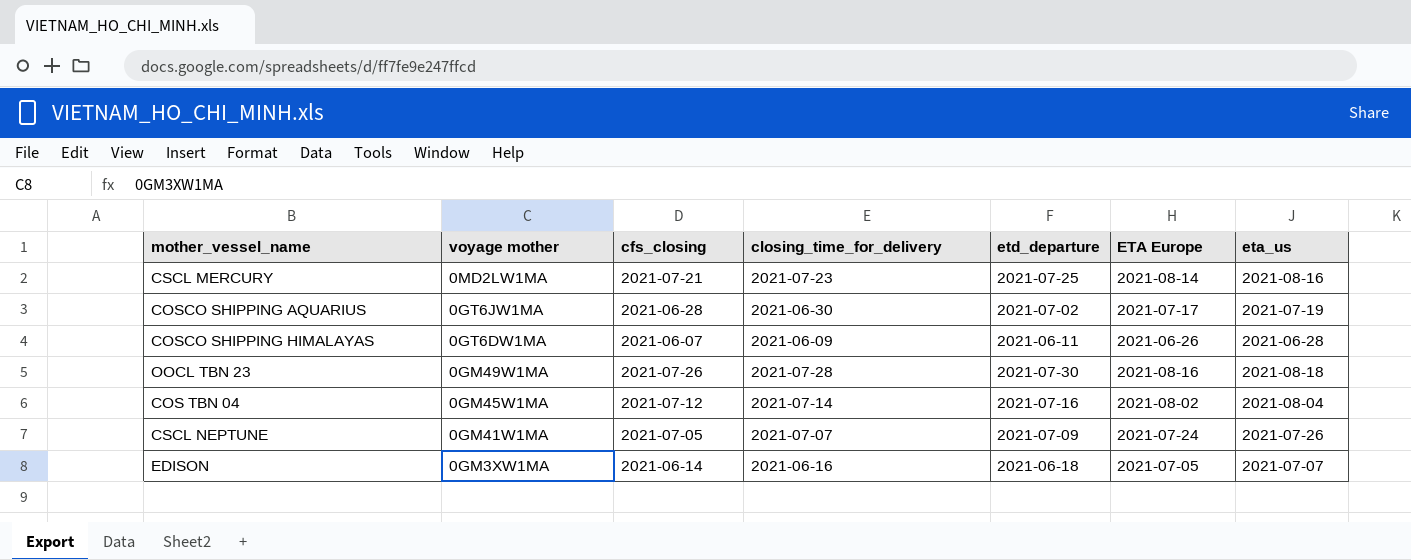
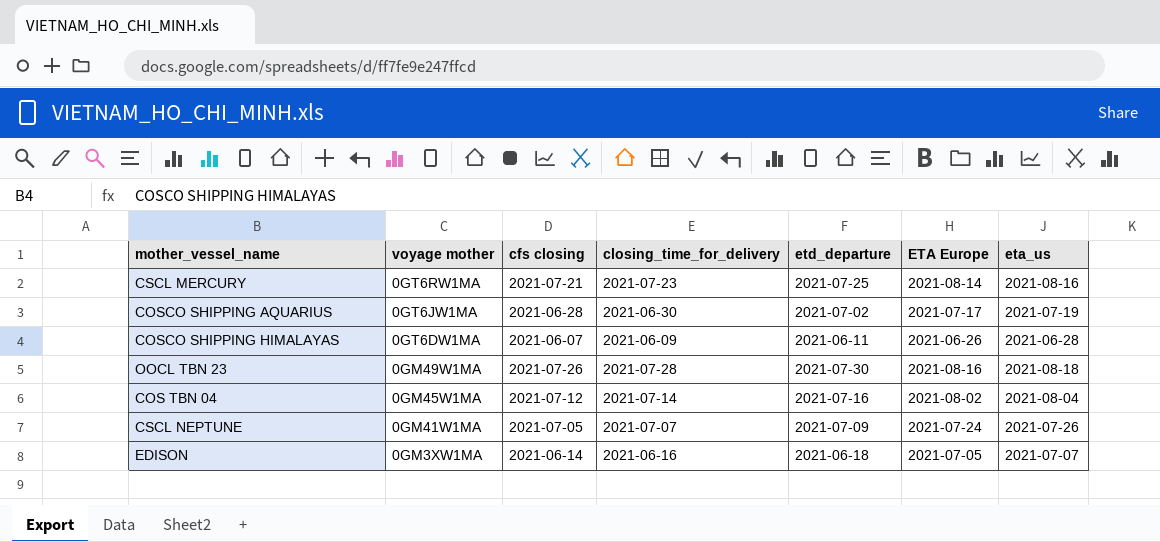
column name: cfs_closing -> cfs closing
CSCL MERCURY | voyage mother: 0MD2LW1MA -> 0GT6RW1MA

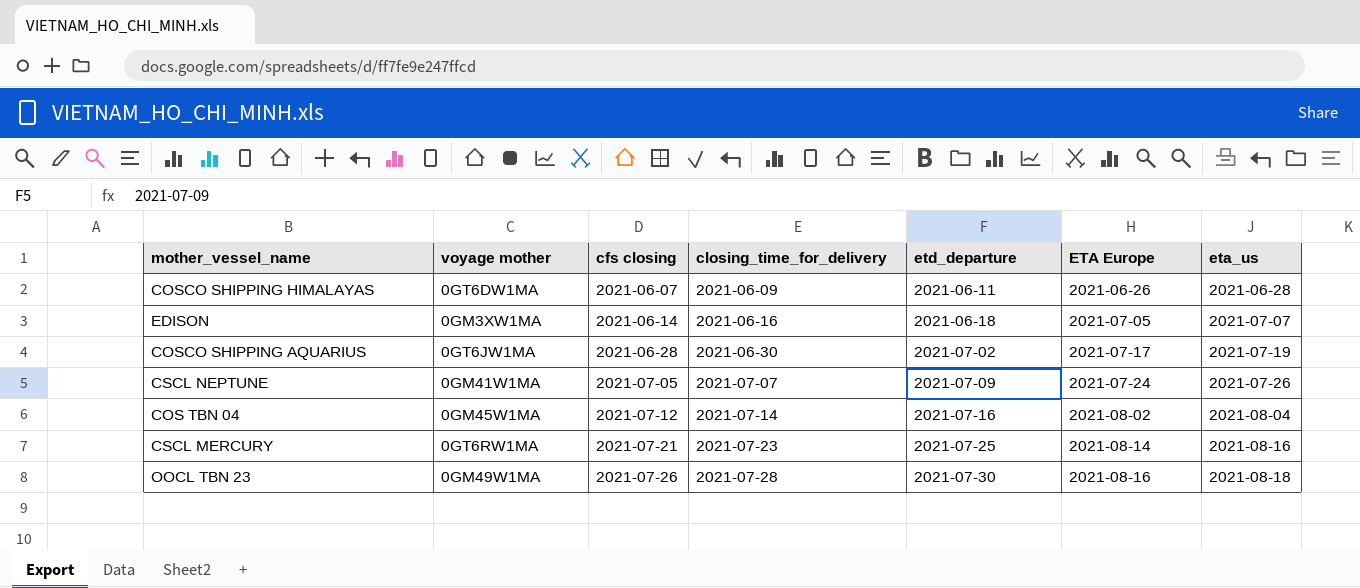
row order: voyage mother descending -> cfs closing ascending

